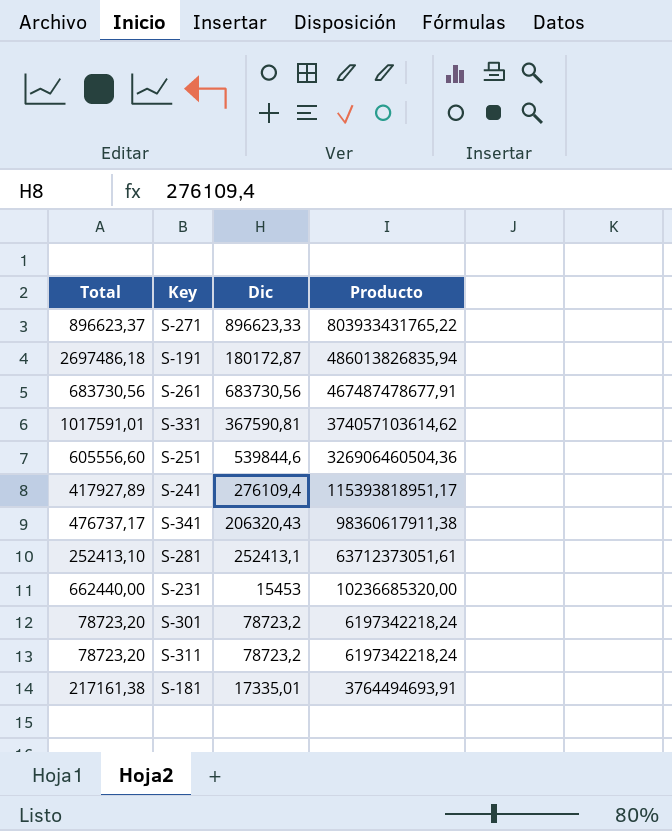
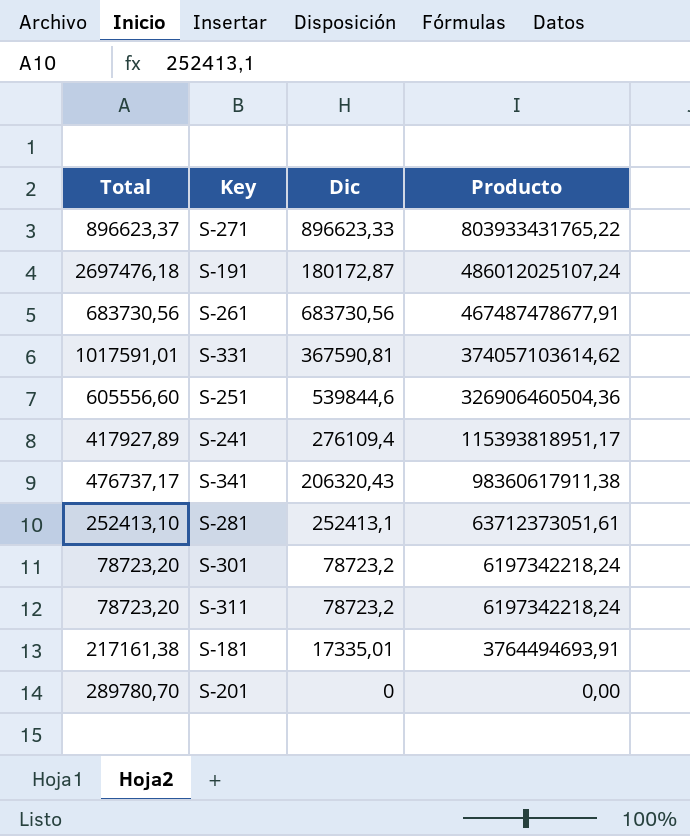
row S-231: 662440,00 | 15453 | 10236685320,00 -> none
S-191 | Total: 2697486,18 -> 2697476,18
S-191 | Producto: 486013826835,94 -> 486012025107,24
row S-201: none -> 289780,70 | 0 | 0,00

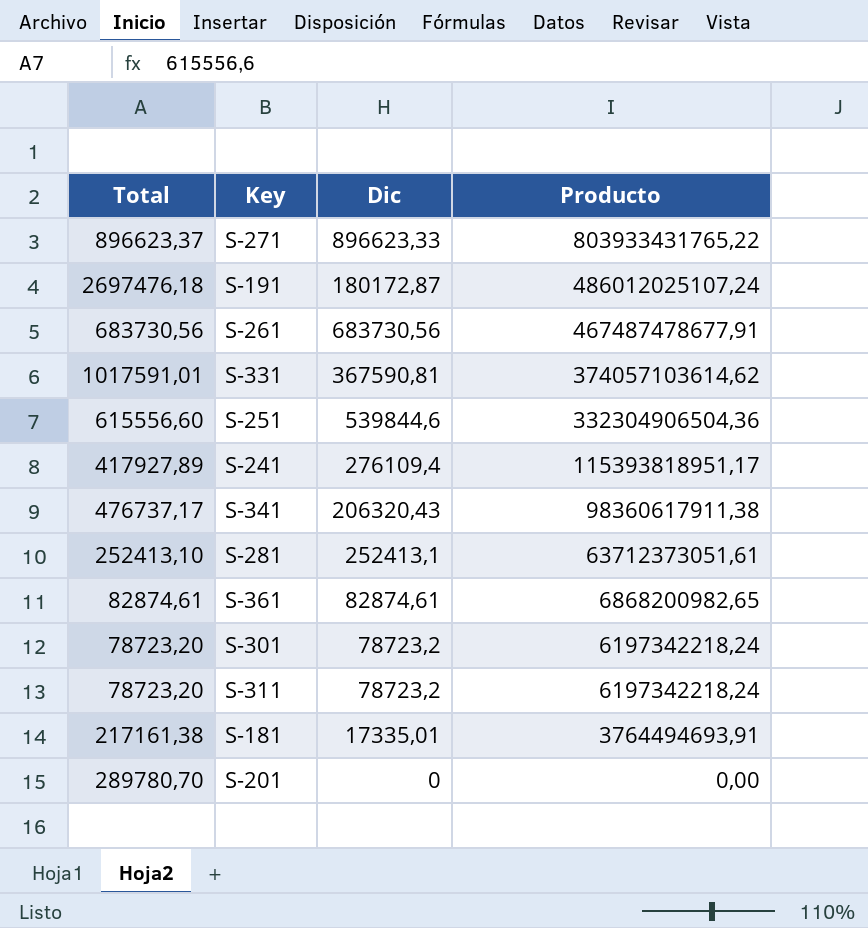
S-251 | Total: 605556,60 -> 615556,60
S-251 | Producto: 326906460504,36 -> 332304906504,36
row S-361: none -> 82874,61 | 82874,61 | 6868200982,65

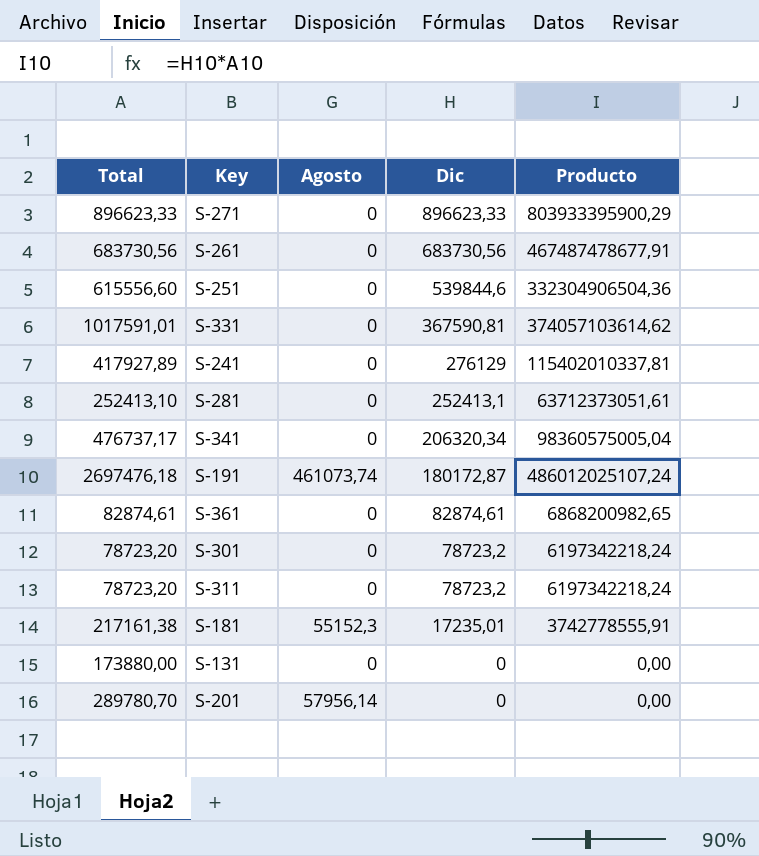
row order: Producto descending -> Dic descending
column Agosto | position: none -> 3
S-271 | Total: 896623,37 -> 896623,33
S-271 | Producto: 803933431765,22 -> 803933395900,29
S-241 | Dic: 276109,4 -> 276129
S-241 | Producto: 115393818951,17 -> 115402010337,81
S-341 | Dic: 206320,43 -> 206320,34
S-341 | Producto: 98360617911,38 -> 98360575005,04
S-181 | Dic: 17335,01 -> 17235,01
S-181 | Producto: 3764494693,91 -> 3742778555,91
row S-131: none -> 173880,00 | 0 | 0 | 0,00

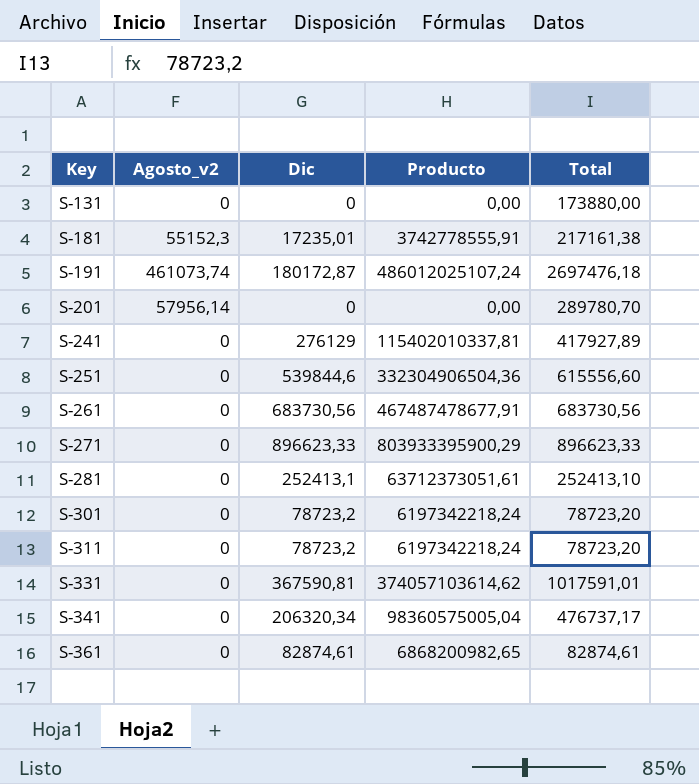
row order: Dic descending -> Key ascending
column name: Agosto -> Agosto_v2
column Total | position: 1 -> 5

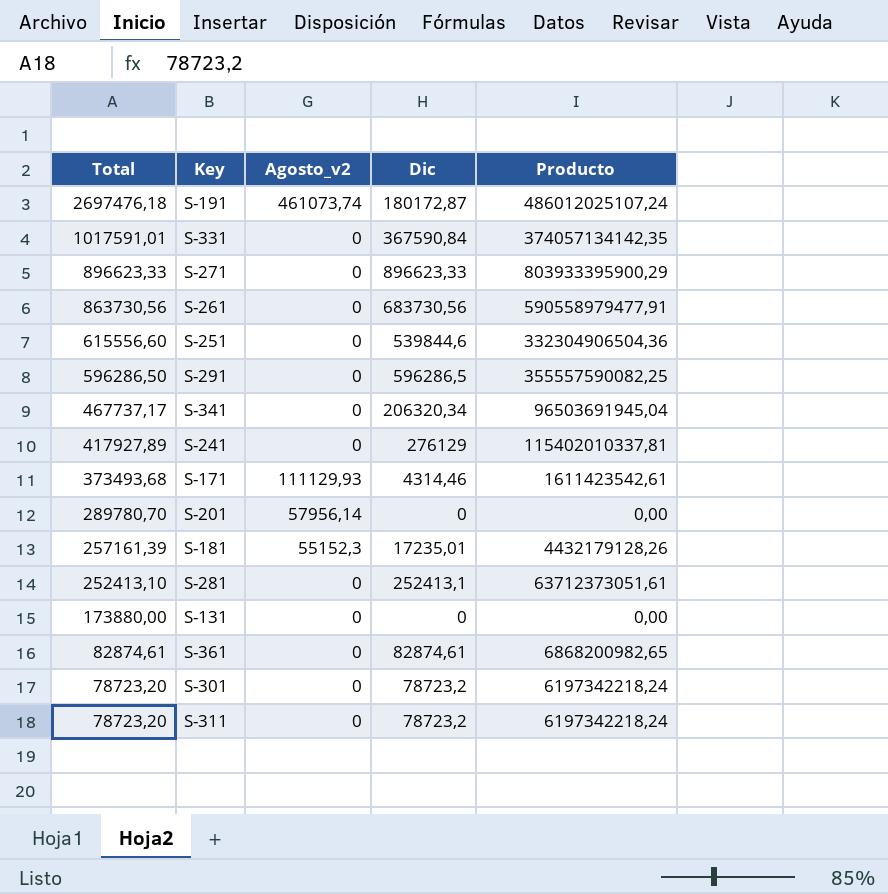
row order: Key ascending -> Total descending
column Total | position: 5 -> 1
S-331 | Dic: 367590,81 -> 367590,84
S-331 | Producto: 374057103614,62 -> 374057134142,35
S-261 | Total: 683730,56 -> 863730,56
S-261 | Producto: 467487478677,91 -> 590558979477,91
row S-291: none -> 596286,50 | 0 | 596286,5 | 355557590082,25
S-341 | Total: 476737,17 -> 467737,17
S-341 | Producto: 98360575005,04 -> 96503691945,04
row S-171: none -> 373493,68 | 111129,93 | 4314,46 | 1611423542,61
S-181 | Total: 217161,38 -> 257161,39
S-181 | Producto: 3742778555,91 -> 4432179128,26

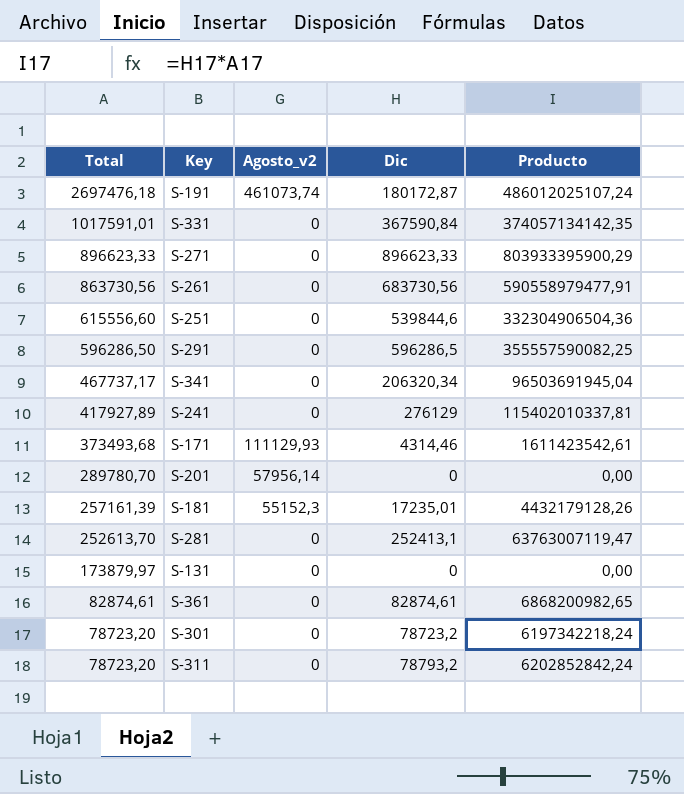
S-281 | Total: 252413,10 -> 252613,70
S-281 | Producto: 63712373051,61 -> 63763007119,47
S-131 | Total: 173880,00 -> 173879,97
S-311 | Dic: 78723,2 -> 78793,2
S-311 | Producto: 6197342218,24 -> 6202852842,24

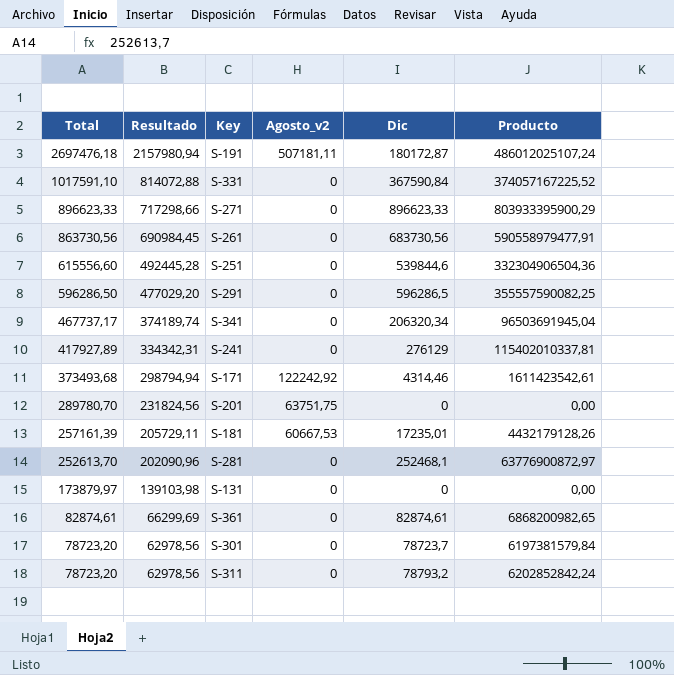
column Resultado | formula: none -> [Total] * 0,8
S-191 | Agosto_v2: 461073,74 -> 507181,11
S-331 | Total: 1017591,01 -> 1017591,10
S-331 | Producto: 374057134142,35 -> 374057167225,52
S-171 | Agosto_v2: 111129,93 -> 122242,92
S-201 | Agosto_v2: 57956,14 -> 63751,75
S-181 | Agosto_v2: 55152,3 -> 60667,53
S-281 | Dic: 252413,1 -> 252468,1
S-281 | Producto: 63763007119,47 -> 63776900872,97
S-301 | Dic: 78723,2 -> 78723,7
S-301 | Producto: 6197342218,24 -> 6197381579,84

